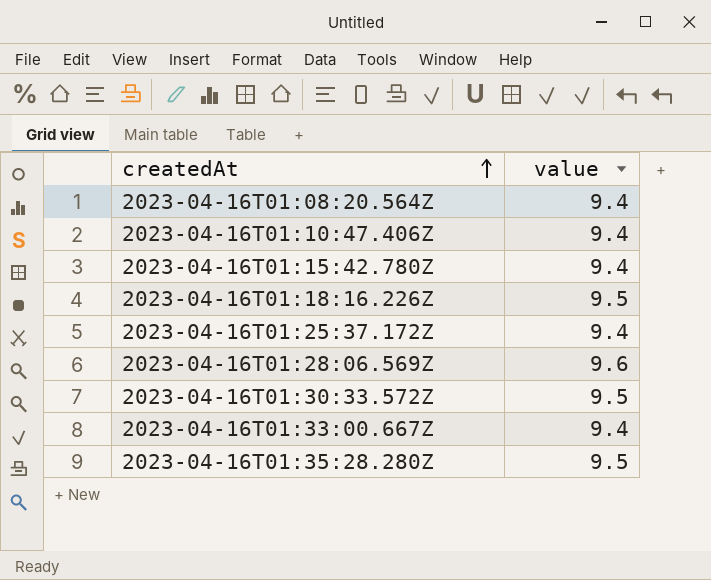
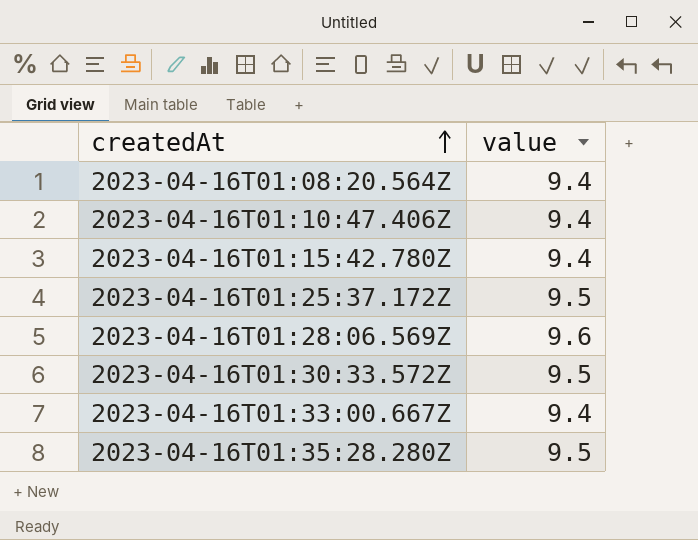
row 2023-04-16T01:18:16.226Z: 9.5 -> none
2023-04-16T01:25:37.172Z | value: 9.4 -> 9.5

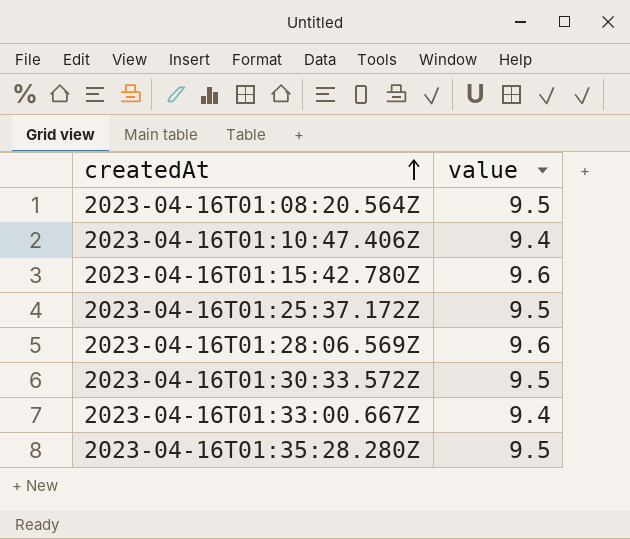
2023-04-16T01:08:20.564Z | value: 9.4 -> 9.5
2023-04-16T01:15:42.780Z | value: 9.4 -> 9.6

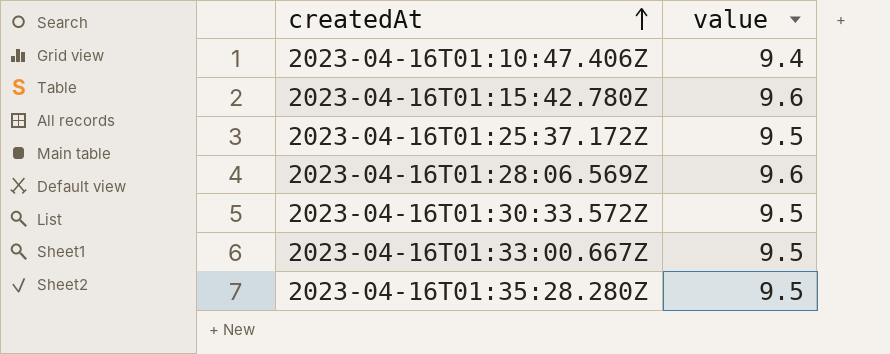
row 2023-04-16T01:08:20.564Z: 9.5 -> none
2023-04-16T01:33:00.667Z | value: 9.4 -> 9.5

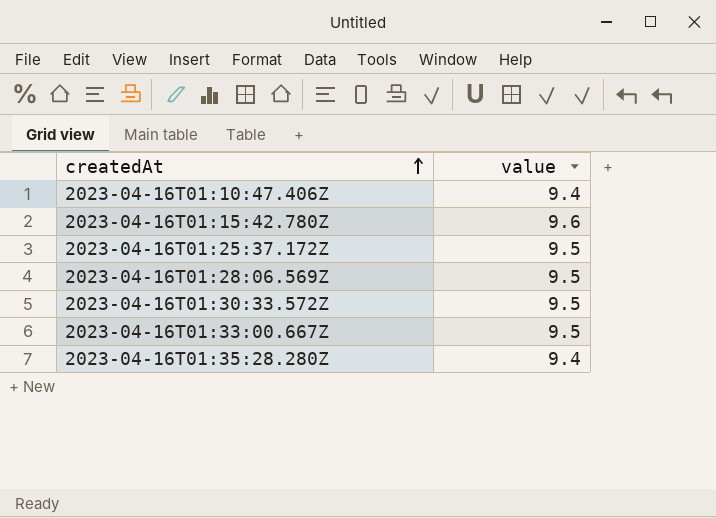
2023-04-16T01:28:06.569Z | value: 9.6 -> 9.5
2023-04-16T01:35:28.280Z | value: 9.5 -> 9.4

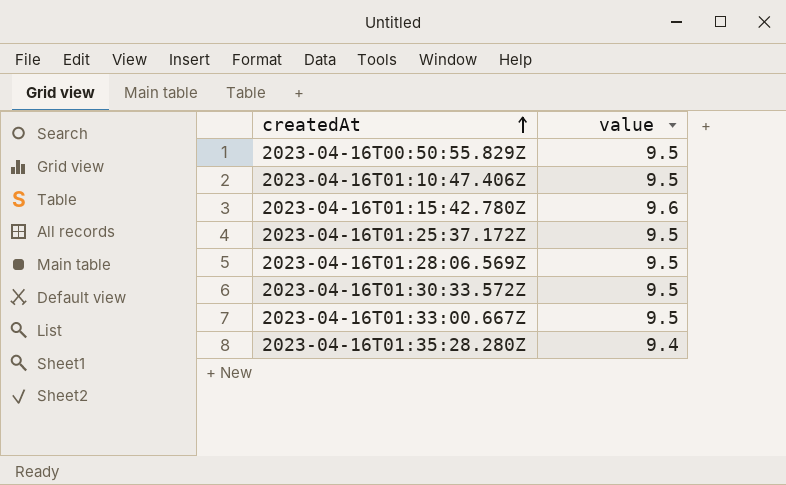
row 2023-04-16T00:50:55.829Z: none -> 9.5
2023-04-16T01:10:47.406Z | value: 9.4 -> 9.5

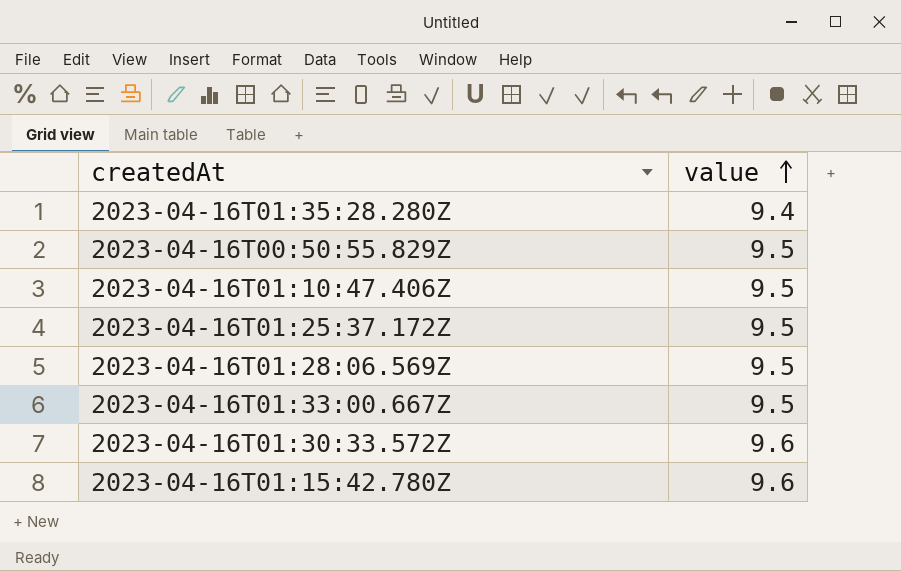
row order: createdAt ascending -> value ascending
2023-04-16T01:30:33.572Z | value: 9.5 -> 9.6

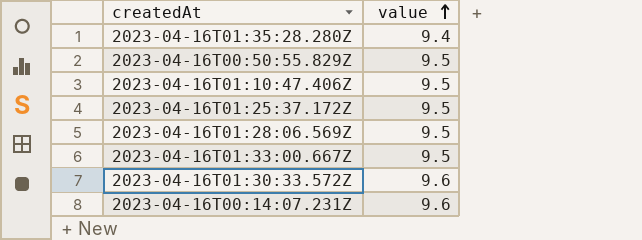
row 2023-04-16T01:15:42.780Z: 9.6 -> none
row 2023-04-16T00:14:07.231Z: none -> 9.6

